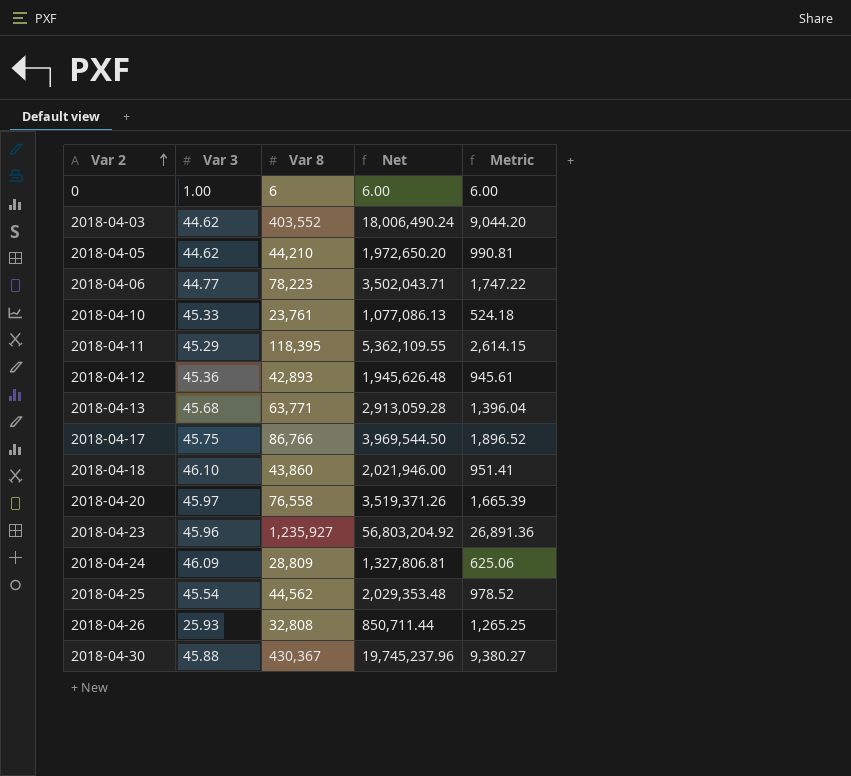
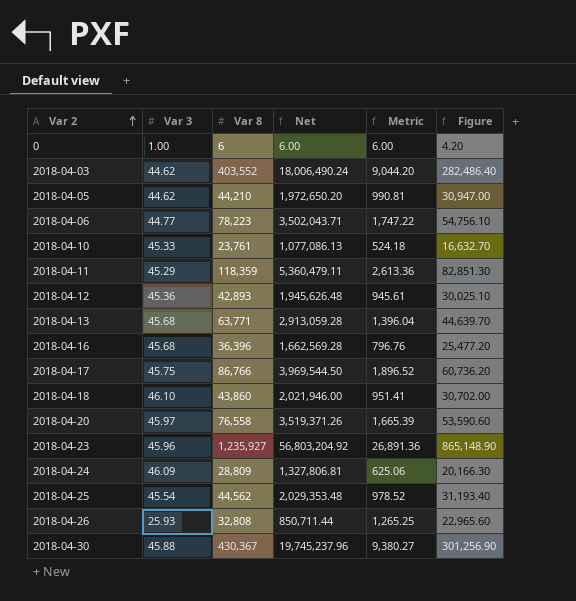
column Figure | formula: none -> [Var 8] * 0.7
2018-04-11 | Var 8: 118,395 -> 118,359
2018-04-11 | Net: 5,362,109.55 -> 5,360,479.11
2018-04-11 | Metric: 2,614.15 -> 2,613.36
row 2018-04-16: none -> 45.68 | 36,396 | 1,662,569.28 | 796.76 | 25,477.20

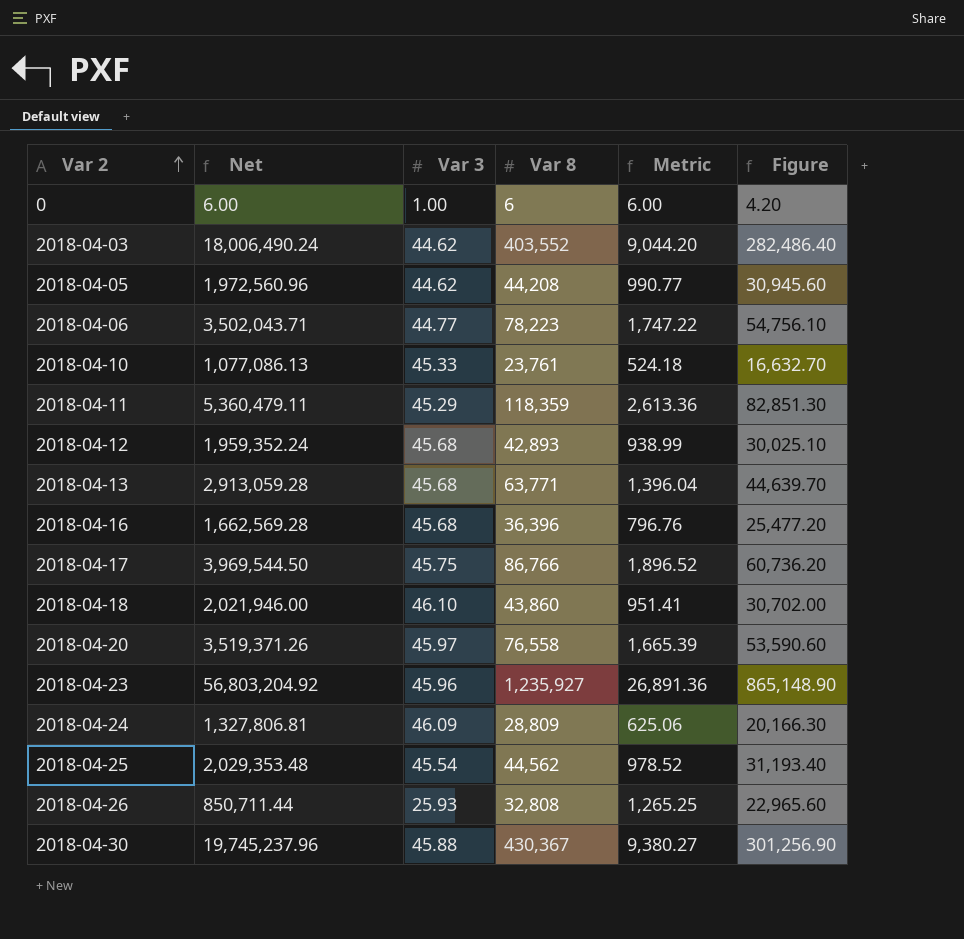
column Net | position: 4 -> 2
2018-04-05 | Net: 1,972,650.20 -> 1,972,560.96
2018-04-05 | Var 8: 44,210 -> 44,208
2018-04-05 | Metric: 990.81 -> 990.77
2018-04-05 | Figure: 30,947.00 -> 30,945.60
2018-04-12 | Net: 1,945,626.48 -> 1,959,352.24
2018-04-12 | Var 3: 45.36 -> 45.68
2018-04-12 | Metric: 945.61 -> 938.99

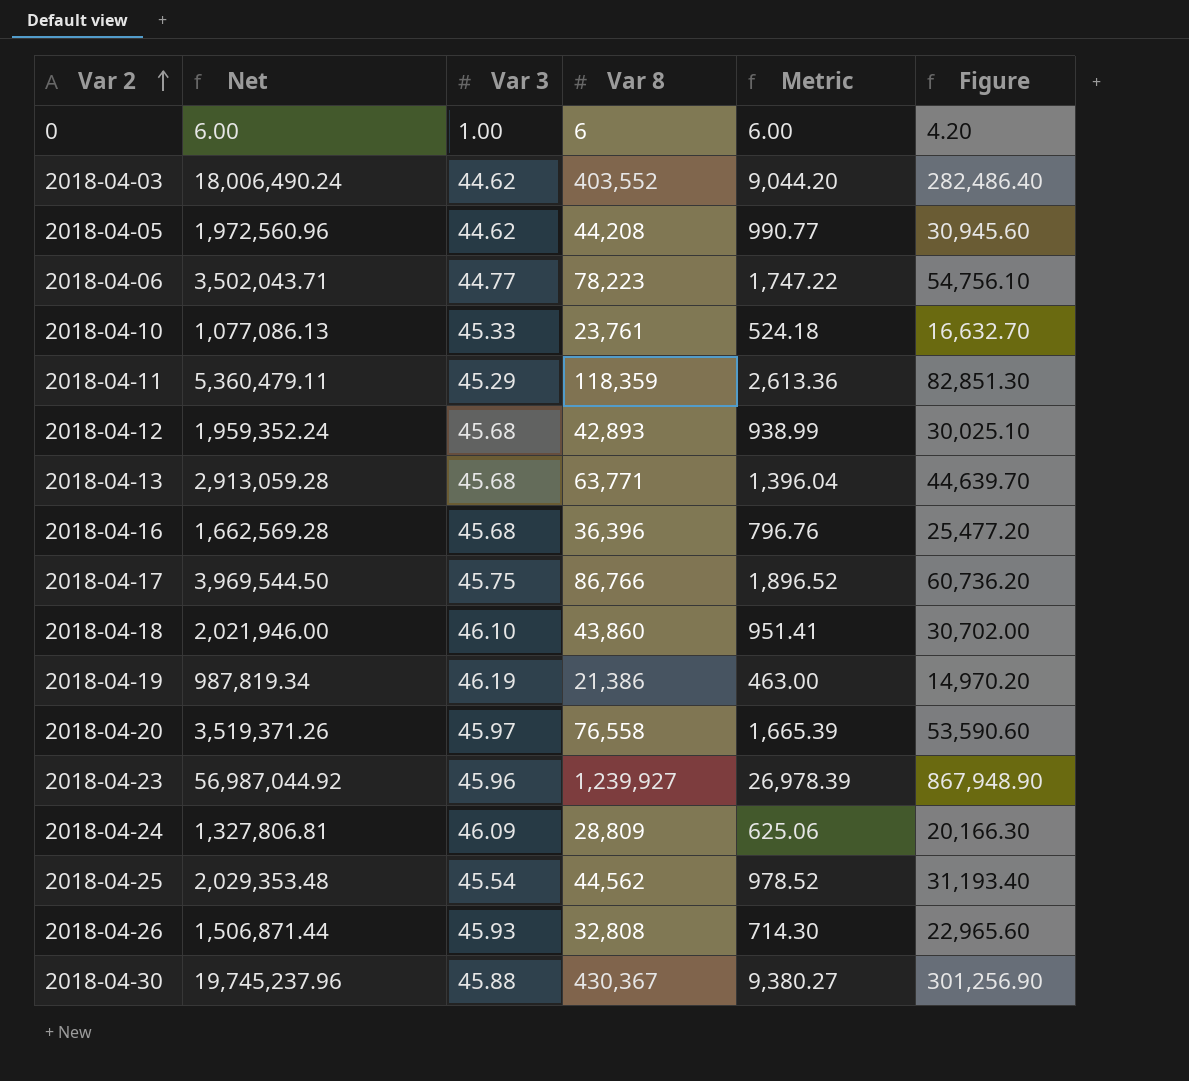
row 2018-04-19: none -> 987,819.34 | 46.19 | 21,386 | 463.00 | 14,970.20
2018-04-23 | Net: 56,803,204.92 -> 56,987,044.92
2018-04-23 | Var 8: 1,235,927 -> 1,239,927
2018-04-23 | Metric: 26,891.36 -> 26,978.39
2018-04-23 | Figure: 865,148.90 -> 867,948.90
2018-04-26 | Net: 850,711.44 -> 1,506,871.44
2018-04-26 | Var 3: 25.93 -> 45.93
2018-04-26 | Metric: 1,265.25 -> 714.30

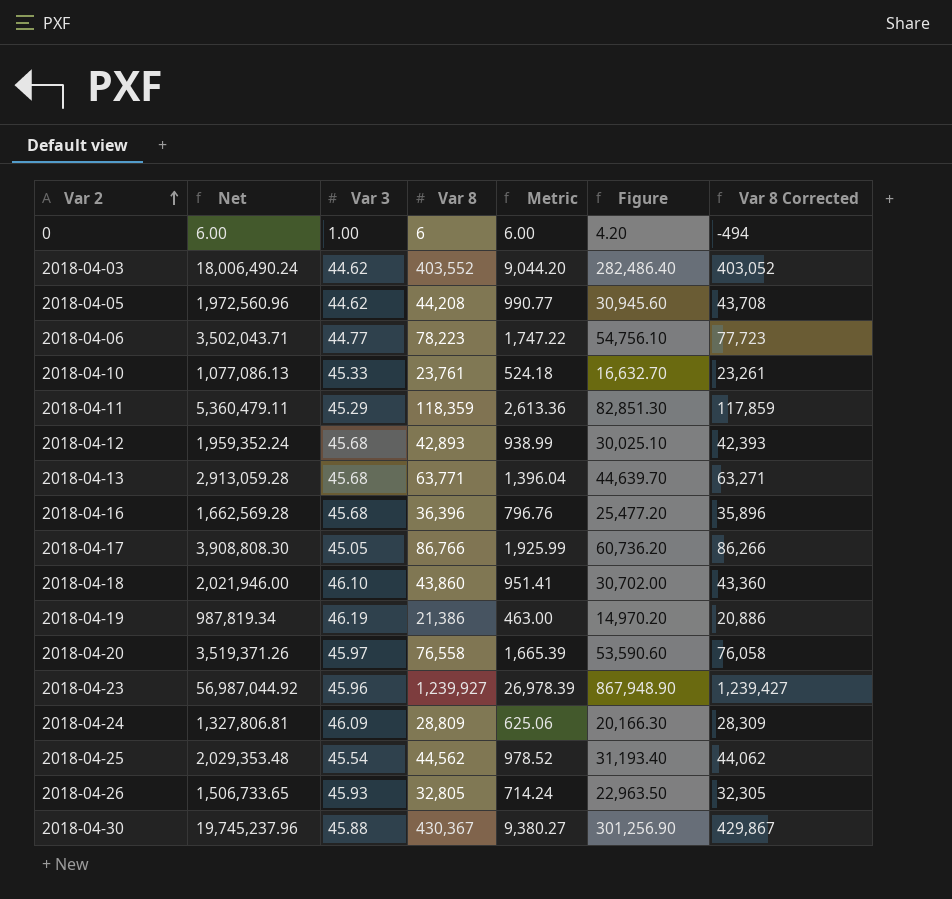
column Var 8 Corrected | formula: none -> [Var 8] - 500
2018-04-17 | Net: 3,969,544.50 -> 3,908,808.30
2018-04-17 | Var 3: 45.75 -> 45.05
2018-04-17 | Metric: 1,896.52 -> 1,925.99
2018-04-26 | Net: 1,506,871.44 -> 1,506,733.65
2018-04-26 | Var 8: 32,808 -> 32,805
2018-04-26 | Metric: 714.30 -> 714.24
2018-04-26 | Figure: 22,965.60 -> 22,963.50

